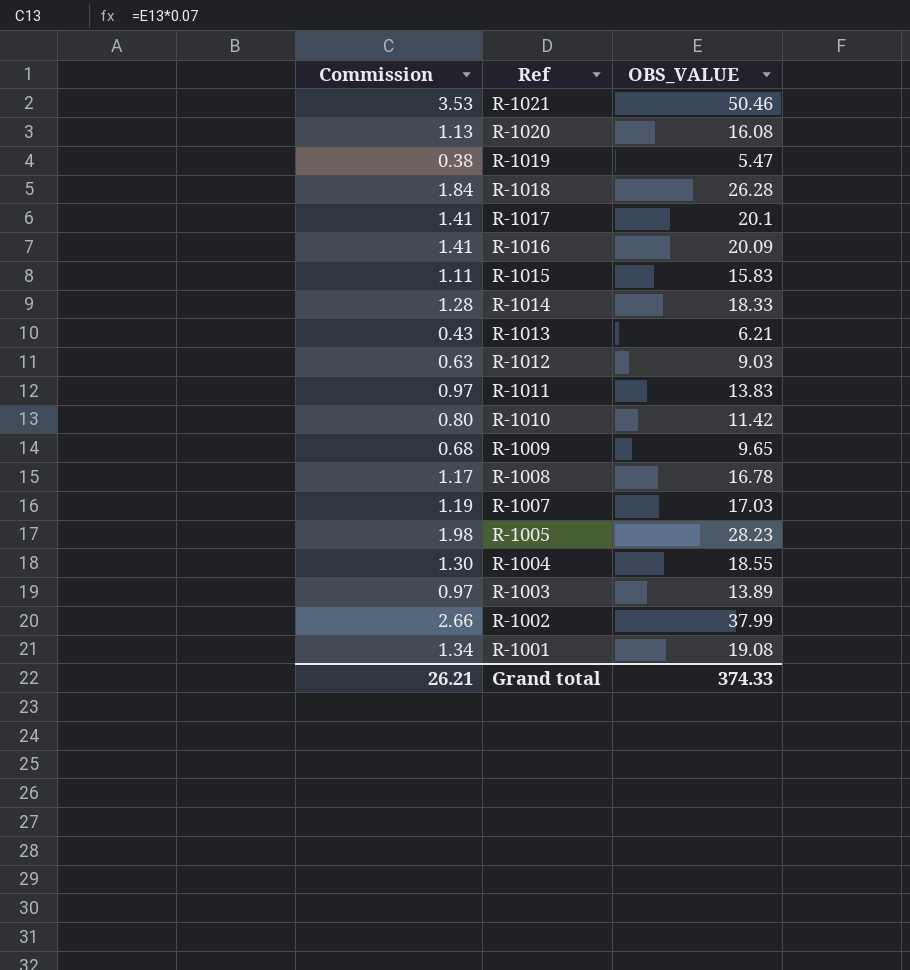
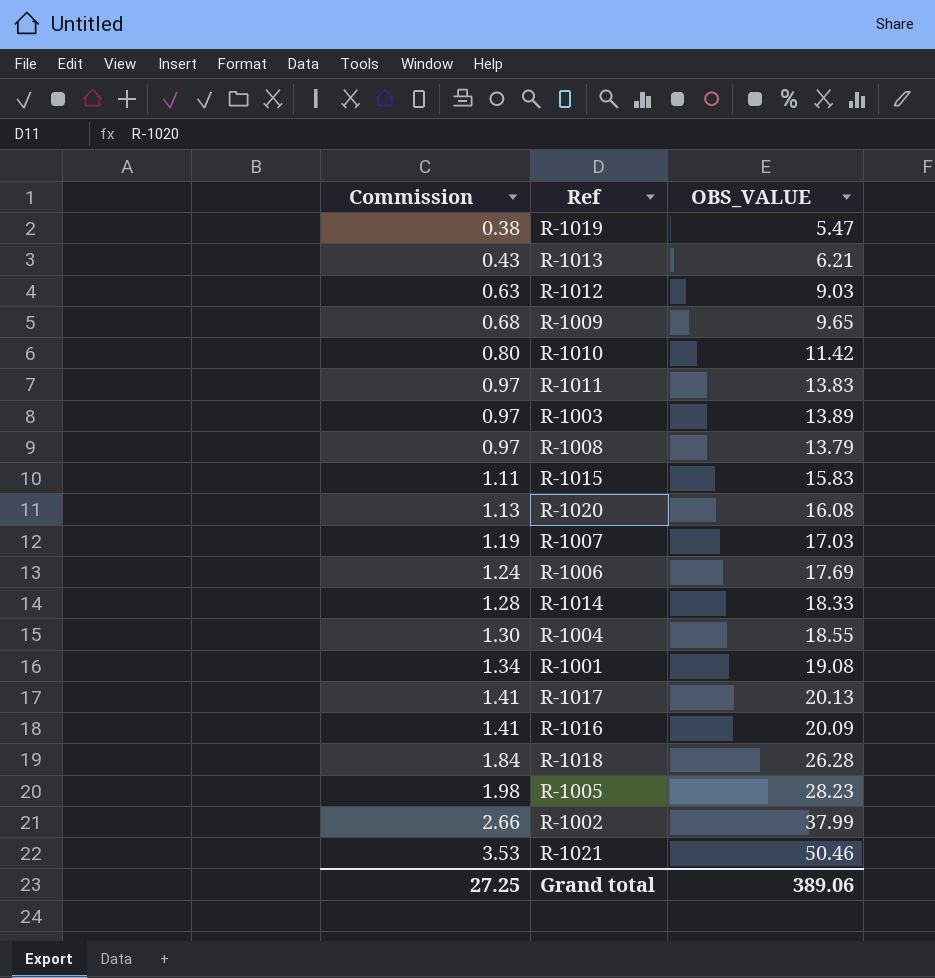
row order: Ref descending -> Commission ascending
R-1008 | Commission: 1.17 -> 0.97
R-1008 | OBS_VALUE: 16.78 -> 13.79
row R-1006: none -> 1.24 | 17.69
R-1017 | OBS_VALUE: 20.1 -> 20.13
Grand total | Commission: 26.21 -> 27.25
Grand total | OBS_VALUE: 374.33 -> 389.06

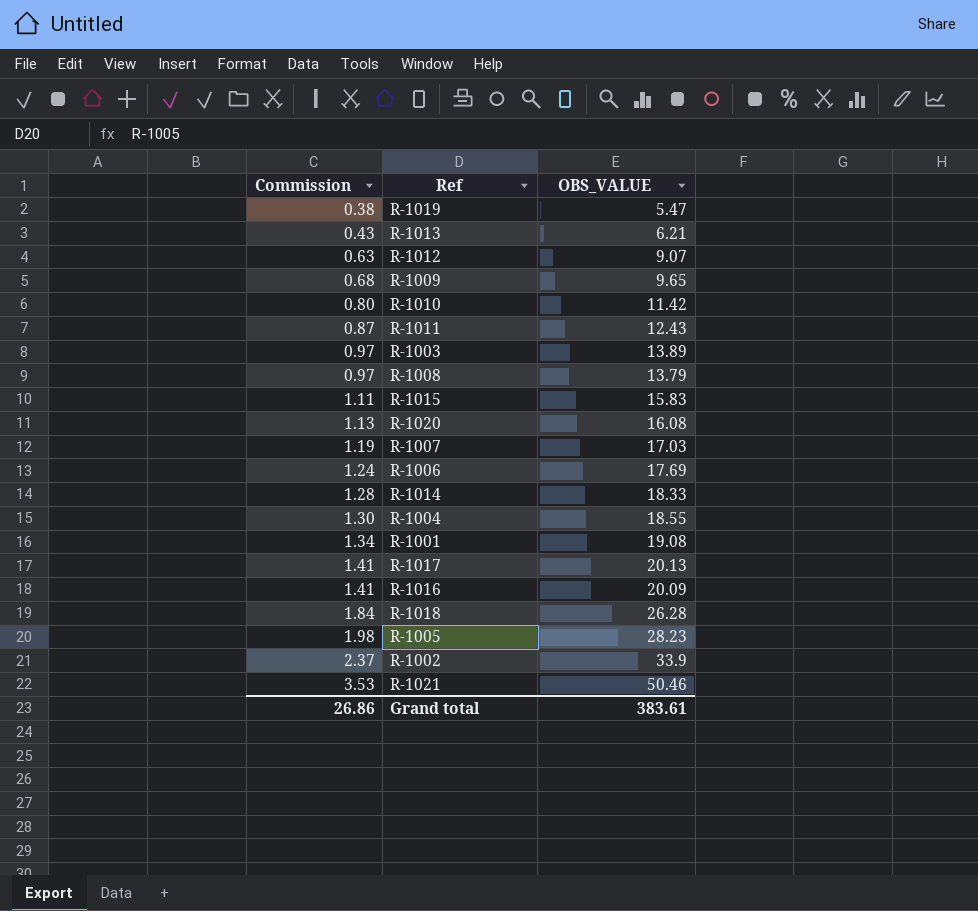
R-1012 | OBS_VALUE: 9.03 -> 9.07
R-1011 | Commission: 0.97 -> 0.87
R-1011 | OBS_VALUE: 13.83 -> 12.43
R-1002 | Commission: 2.66 -> 2.37
R-1002 | OBS_VALUE: 37.99 -> 33.9
Grand total | Commission: 27.25 -> 26.86
Grand total | OBS_VALUE: 389.06 -> 383.61

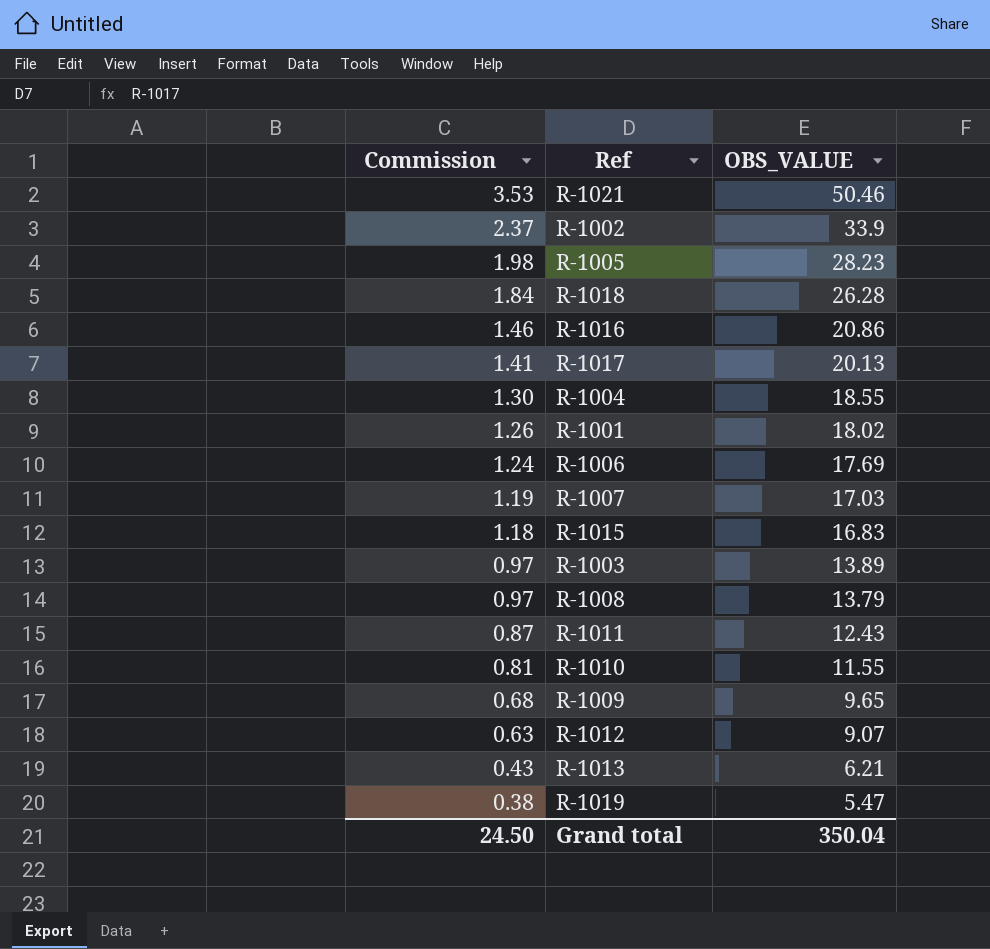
row order: Commission ascending -> Commission descending
row R-1020: 1.13 | 16.08 -> none
row R-1014: 1.28 | 18.33 -> none
R-1016 | Commission: 1.41 -> 1.46
R-1016 | OBS_VALUE: 20.09 -> 20.86
R-1001 | Commission: 1.34 -> 1.26
R-1001 | OBS_VALUE: 19.08 -> 18.02
R-1015 | Commission: 1.11 -> 1.18
R-1015 | OBS_VALUE: 15.83 -> 16.83
R-1010 | Commission: 0.80 -> 0.81
R-1010 | OBS_VALUE: 11.42 -> 11.55
Grand total | Commission: 26.86 -> 24.50
Grand total | OBS_VALUE: 383.61 -> 350.04

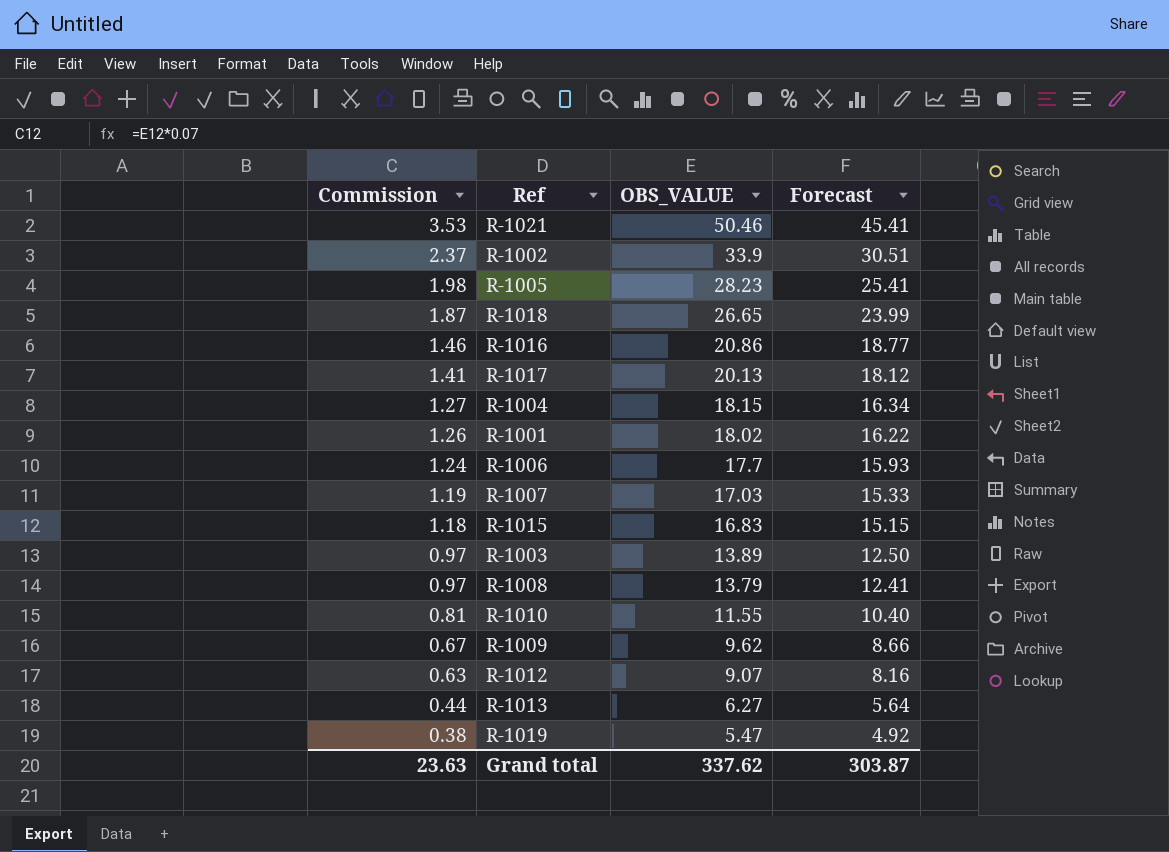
column Forecast | formula: none -> [OBS_VALUE] * 0.9
row R-1011: 0.87 | 12.43 -> none
R-1018 | Commission: 1.84 -> 1.87
R-1018 | OBS_VALUE: 26.28 -> 26.65
R-1004 | Commission: 1.30 -> 1.27
R-1004 | OBS_VALUE: 18.55 -> 18.15
R-1006 | OBS_VALUE: 17.69 -> 17.7
R-1009 | Commission: 0.68 -> 0.67
R-1009 | OBS_VALUE: 9.65 -> 9.62
R-1013 | Commission: 0.43 -> 0.44
R-1013 | OBS_VALUE: 6.21 -> 6.27
Grand total | Commission: 24.50 -> 23.63
Grand total | OBS_VALUE: 350.04 -> 337.62

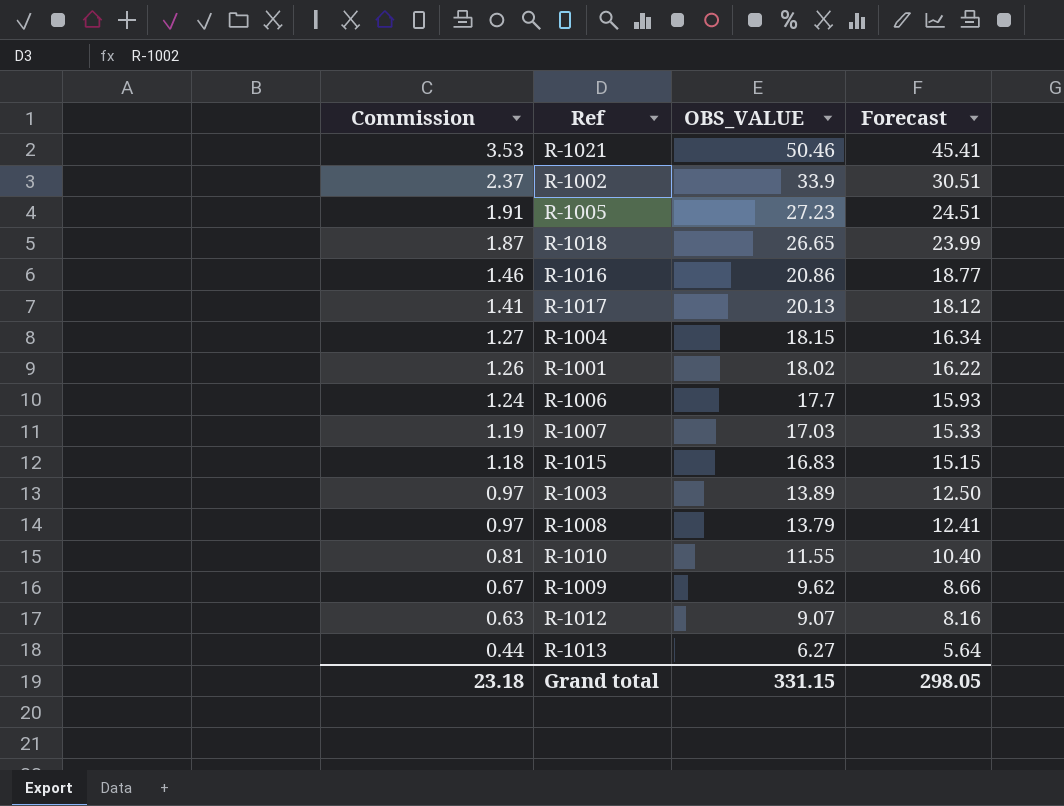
row R-1019: 0.38 | 5.47 | 4.92 -> none
R-1005 | Commission: 1.98 -> 1.91
R-1005 | OBS_VALUE: 28.23 -> 27.23
R-1005 | Forecast: 25.41 -> 24.51
Grand total | Commission: 23.63 -> 23.18
Grand total | OBS_VALUE: 337.62 -> 331.15
Grand total | Forecast: 303.87 -> 298.05

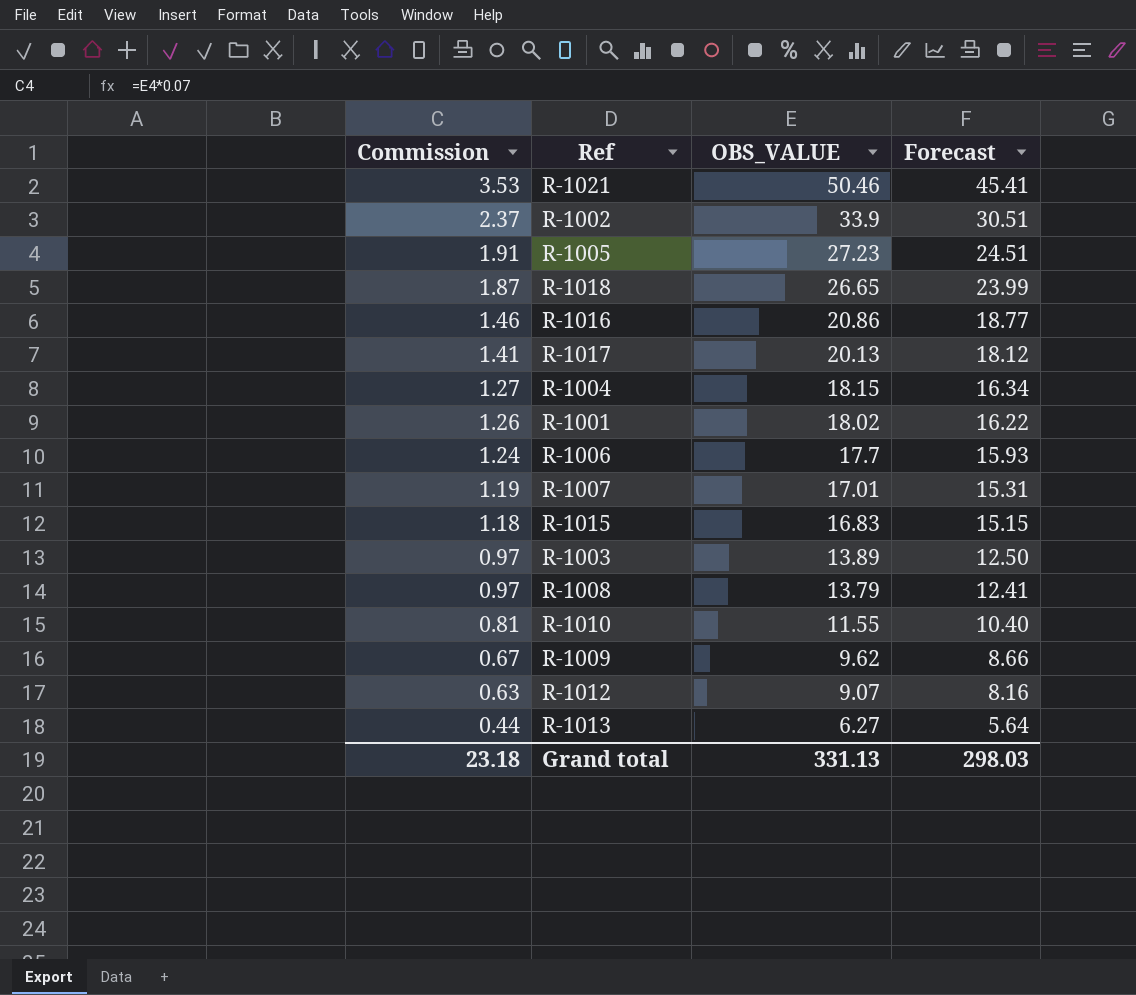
R-1007 | OBS_VALUE: 17.03 -> 17.01
R-1007 | Forecast: 15.33 -> 15.31
Grand total | OBS_VALUE: 331.15 -> 331.13
Grand total | Forecast: 298.05 -> 298.03

